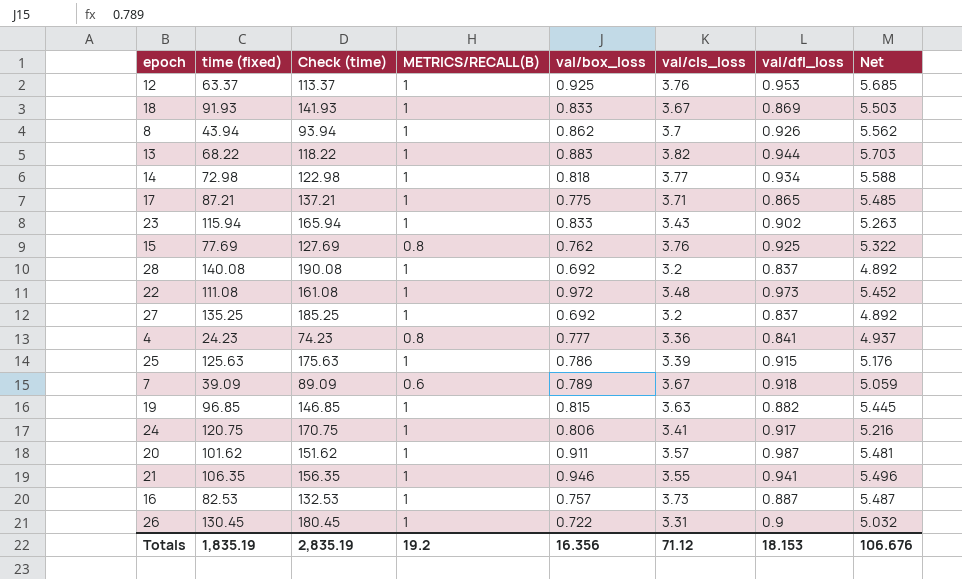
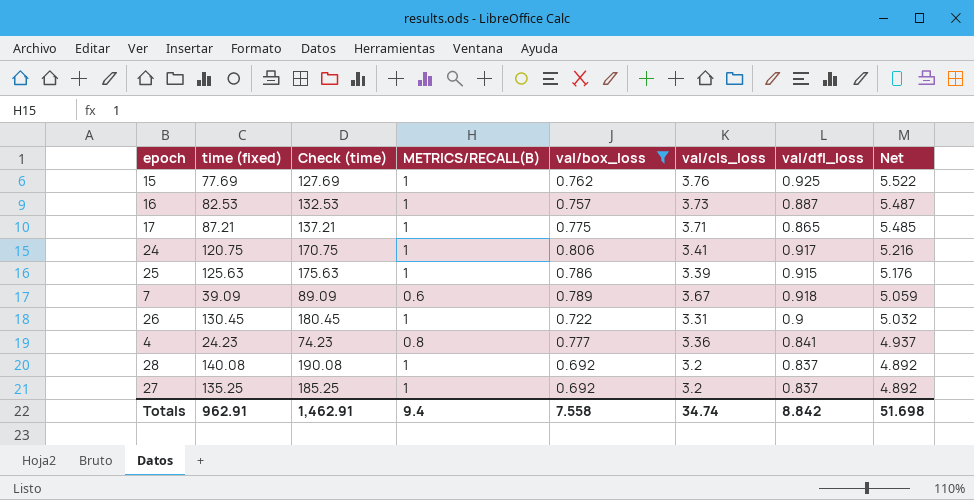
filter: none -> val/box_loss <= 0.806
row order: none -> Net descending
15 | METRICS/RECALL(B): 0.8 -> 1
15 | Net: 5.322 -> 5.522
Totals | time (fixed): 1,835.19 -> 962.91
Totals | Check (time): 2,835.19 -> 1,462.91
Totals | METRICS/RECALL(B): 19.2 -> 9.4
Totals | val/box_loss: 16.356 -> 7.558
Totals | val/cls_loss: 71.12 -> 34.74
Totals | val/dfl_loss: 18.153 -> 8.842
Totals | Net: 106.676 -> 51.698

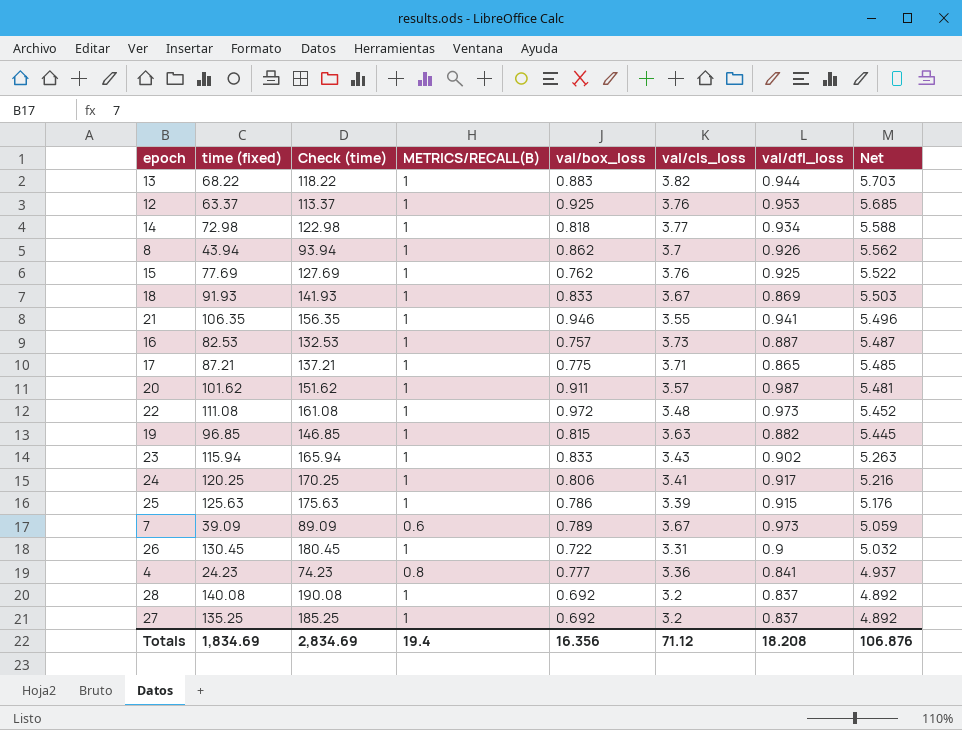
filter: val/box_loss <= 0.806 -> none
24 | time (fixed): 120.75 -> 120.25
24 | Check (time): 170.75 -> 170.25
7 | val/dfl_loss: 0.918 -> 0.973
Totals | time (fixed): 962.91 -> 1,834.69
Totals | Check (time): 1,462.91 -> 2,834.69
Totals | METRICS/RECALL(B): 9.4 -> 19.4
Totals | val/box_loss: 7.558 -> 16.356
Totals | val/cls_loss: 34.74 -> 71.12
Totals | val/dfl_loss: 8.842 -> 18.208
Totals | Net: 51.698 -> 106.876

